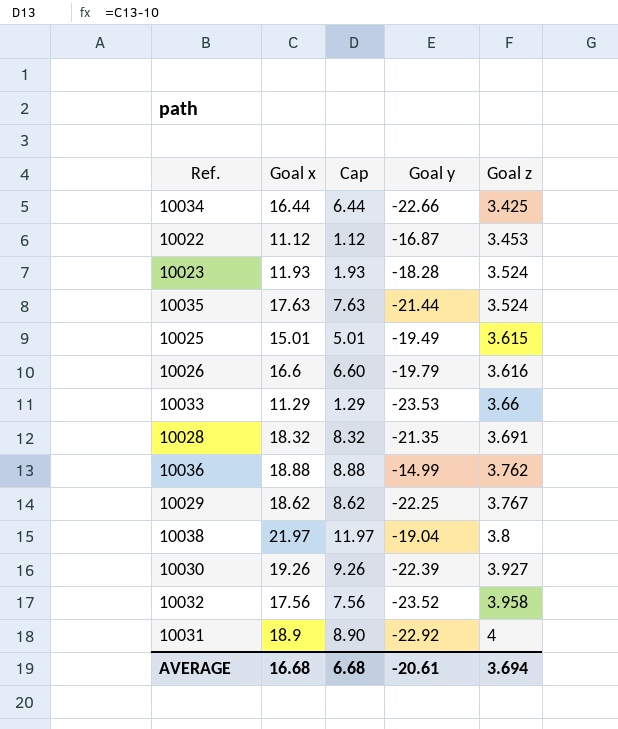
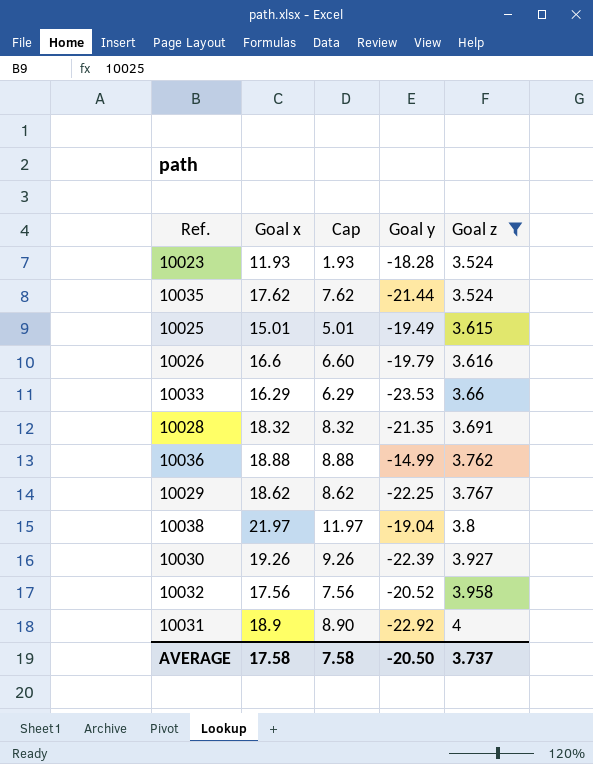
filter: none -> Goal z >= 3.524
10035 | Goal x: 17.63 -> 17.62
10035 | Cap: 7.63 -> 7.62
10033 | Goal x: 11.29 -> 16.29
10033 | Cap: 1.29 -> 6.29
10032 | Goal y: -23.52 -> -20.52
AVERAGE | Goal x: 16.68 -> 17.58
AVERAGE | Cap: 6.68 -> 7.58
AVERAGE | Goal y: -20.61 -> -20.50
AVERAGE | Goal z: 3.694 -> 3.737

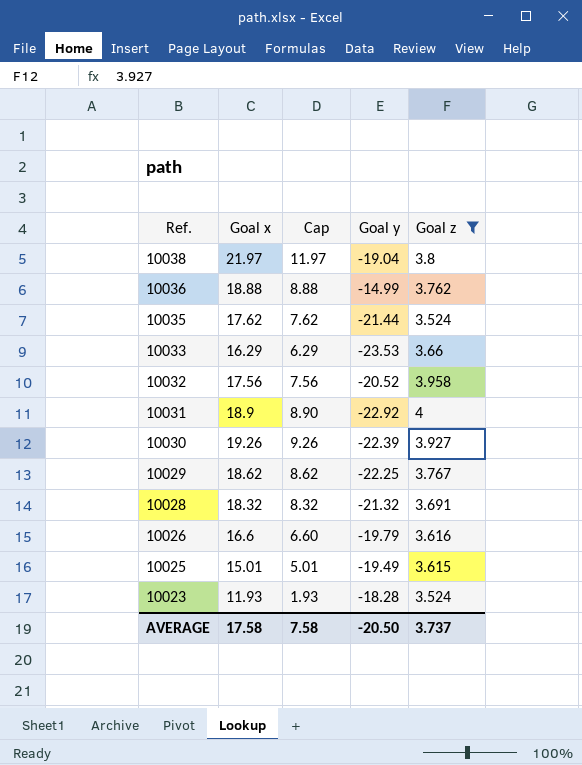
row order: Goal z ascending -> Ref. descending
10028 | Goal y: -21.35 -> -21.32

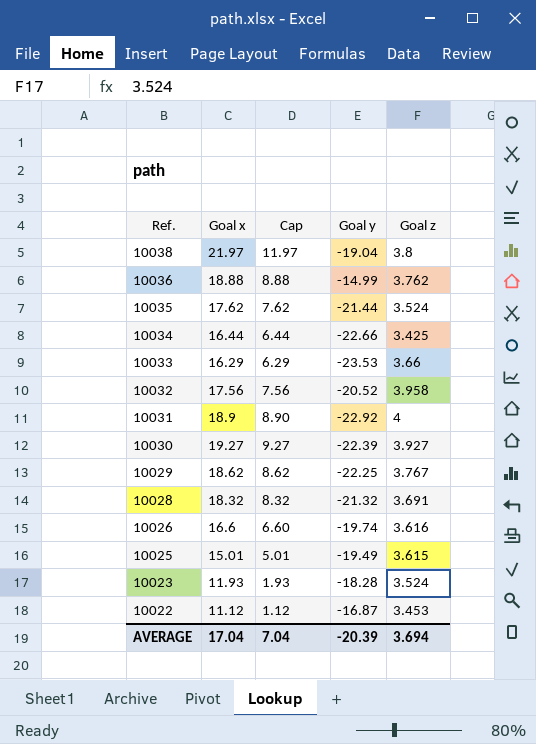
filter: Goal z >= 3.524 -> none
10030 | Goal x: 19.26 -> 19.27
10030 | Cap: 9.26 -> 9.27
10026 | Goal y: -19.79 -> -19.74
AVERAGE | Goal x: 17.58 -> 17.04
AVERAGE | Cap: 7.58 -> 7.04
AVERAGE | Goal y: -20.50 -> -20.39
AVERAGE | Goal z: 3.737 -> 3.694

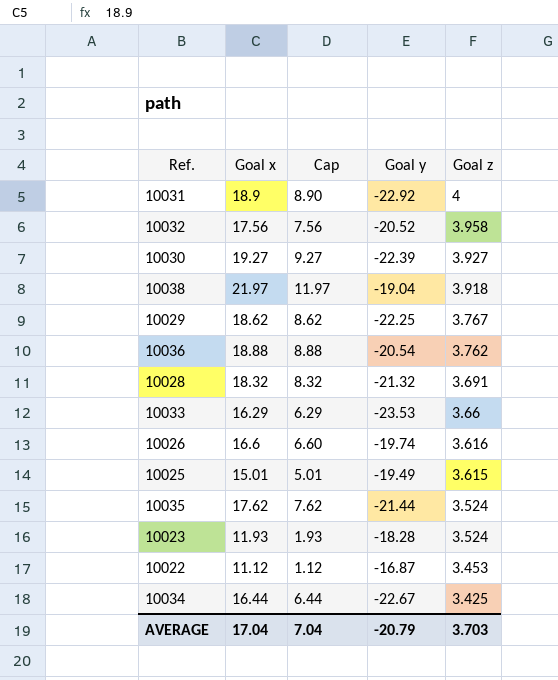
row order: Ref. descending -> Goal z descending
10038 | Goal z: 3.8 -> 3.918
10036 | Goal y: -14.99 -> -20.54
10034 | Goal y: -22.66 -> -22.67
AVERAGE | Goal y: -20.39 -> -20.79
AVERAGE | Goal z: 3.694 -> 3.703

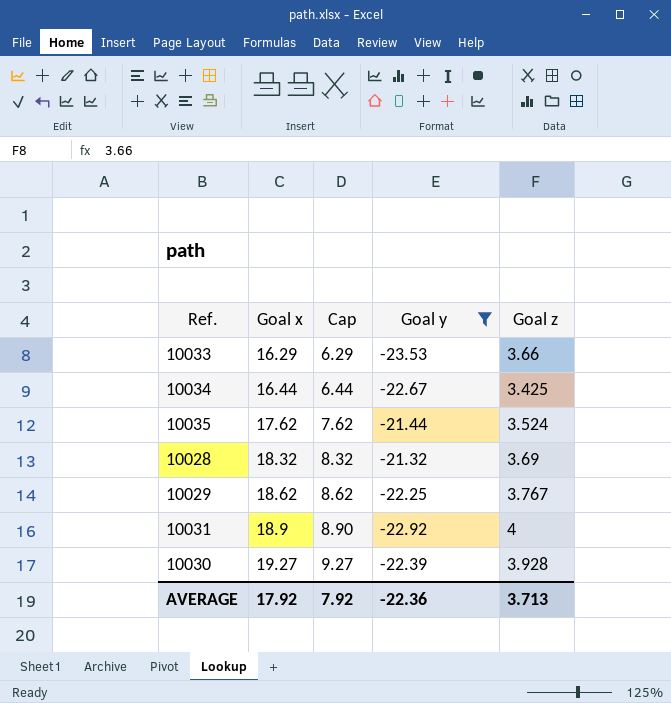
filter: none -> Goal y <= -21.32
row order: Goal z descending -> Goal x ascending
10028 | Goal z: 3.691 -> 3.69
10030 | Goal z: 3.927 -> 3.928
AVERAGE | Goal x: 17.04 -> 17.92
AVERAGE | Cap: 7.04 -> 7.92
AVERAGE | Goal y: -20.79 -> -22.36
AVERAGE | Goal z: 3.703 -> 3.713

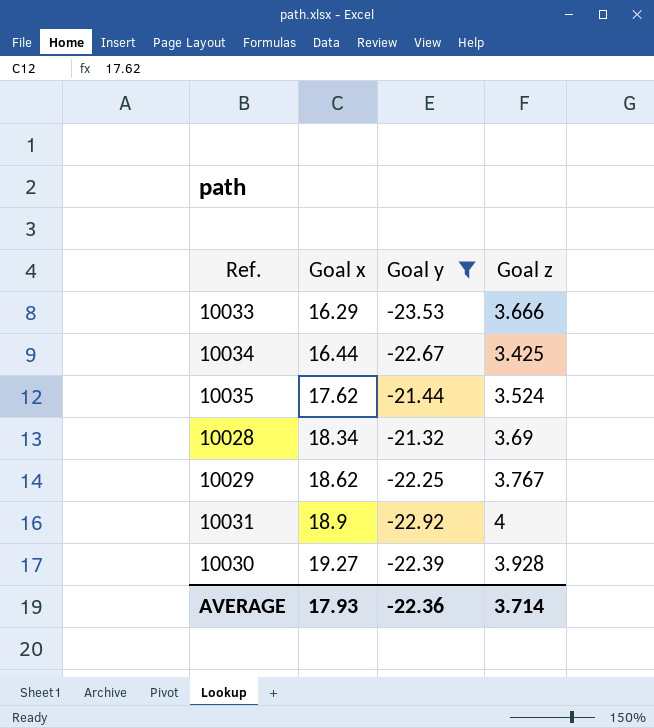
column Cap | formula: [Goal x] - 10 -> none
10033 | Goal z: 3.66 -> 3.666
10028 | Goal x: 18.32 -> 18.34
AVERAGE | Goal x: 17.92 -> 17.93
AVERAGE | Goal z: 3.713 -> 3.714

